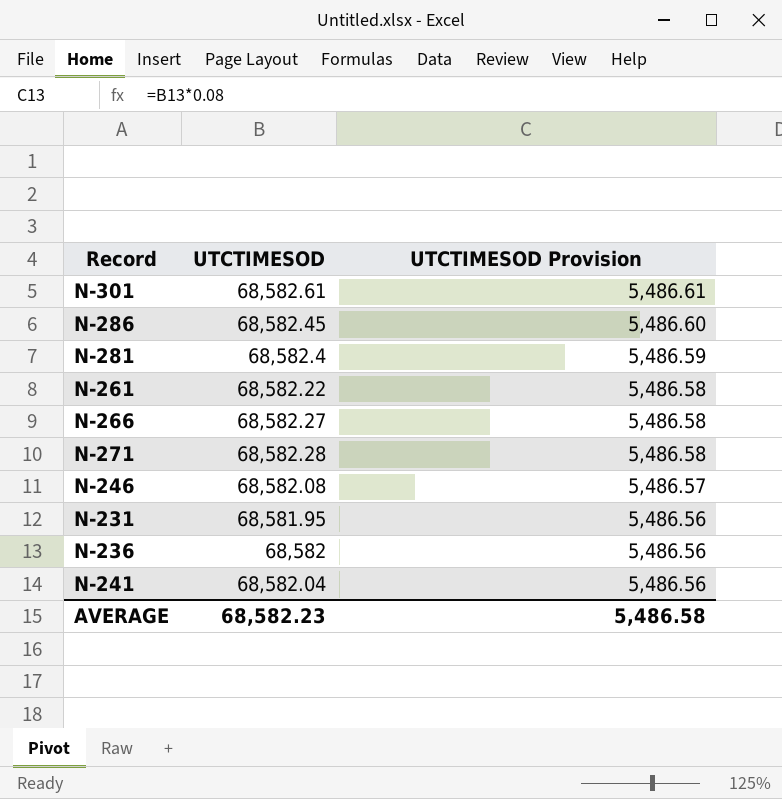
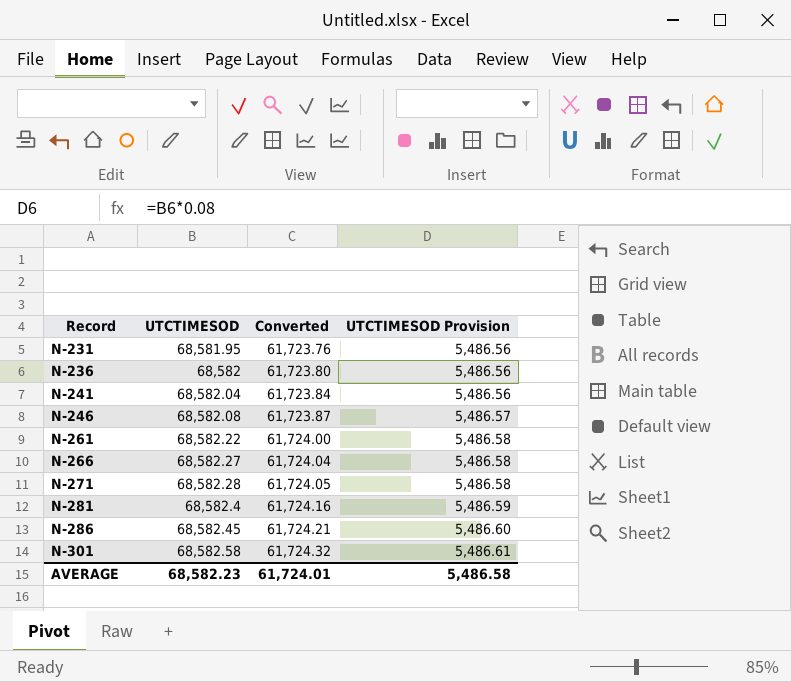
row order: UTCTIMESOD Provision descending -> Record ascending
column Converted | formula: none -> [UTCTIMESOD] * 0.9
N-301 | UTCTIMESOD: 68,582.61 -> 68,582.58

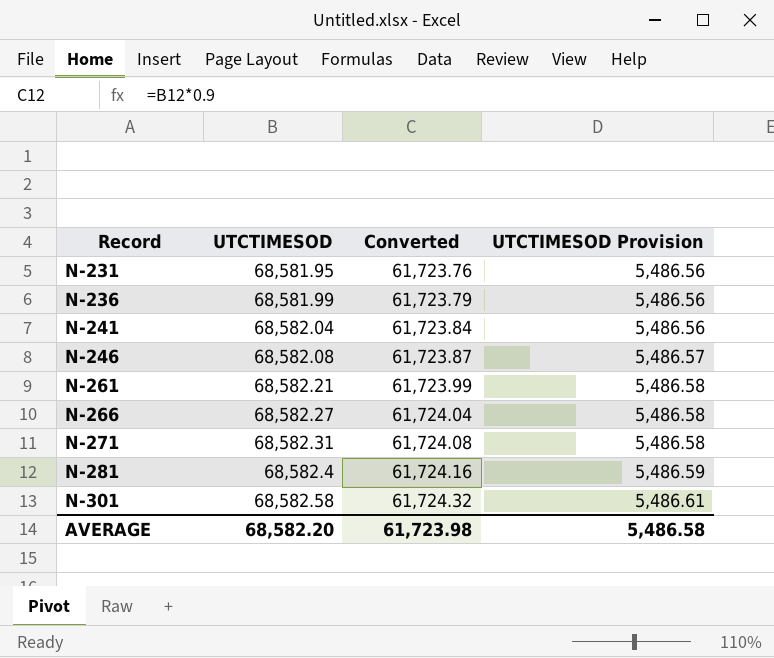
row N-286: 68,582.45 | 61,724.21 | 5,486.60 -> none
N-236 | UTCTIMESOD: 68,582 -> 68,581.99
N-236 | Converted: 61,723.80 -> 61,723.79
N-261 | UTCTIMESOD: 68,582.22 -> 68,582.21
N-261 | Converted: 61,724.00 -> 61,723.99
N-271 | UTCTIMESOD: 68,582.28 -> 68,582.31
N-271 | Converted: 61,724.05 -> 61,724.08
AVERAGE | UTCTIMESOD: 68,582.23 -> 68,582.20
AVERAGE | Converted: 61,724.01 -> 61,723.98

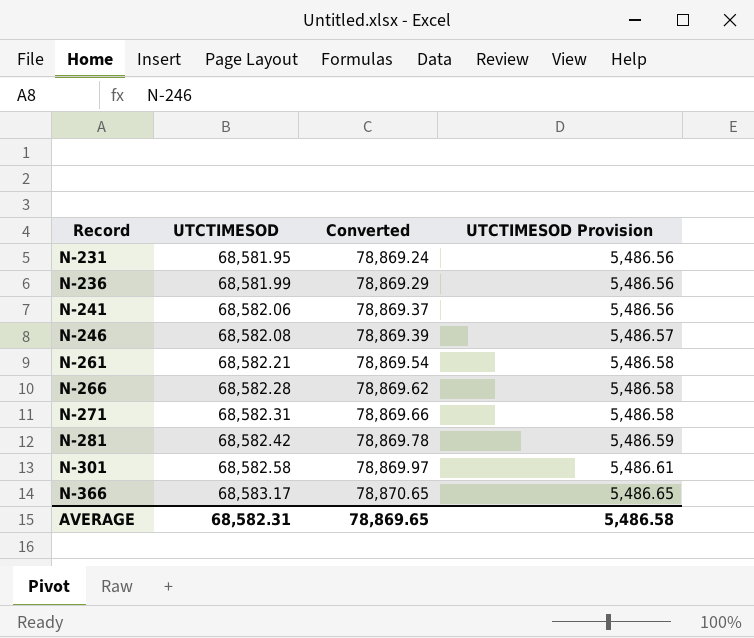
column Converted | formula: [UTCTIMESOD] * 0.9 -> [UTCTIMESOD] * 1.15
N-241 | UTCTIMESOD: 68,582.04 -> 68,582.06
N-266 | UTCTIMESOD: 68,582.27 -> 68,582.28
N-281 | UTCTIMESOD: 68,582.4 -> 68,582.42
row N-366: none -> 68,583.17 | 78,870.65 | 5,486.65
AVERAGE | UTCTIMESOD: 68,582.20 -> 68,582.31
AVERAGE | Converted: 61,723.98 -> 78,869.65

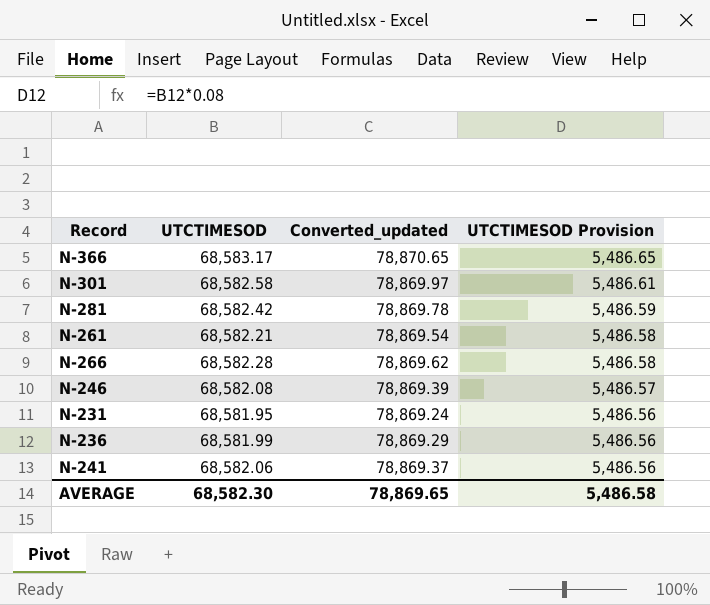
row order: Record ascending -> UTCTIMESOD Provision descending
column name: Converted -> Converted_updated
row N-271: 68,582.31 | 78,869.66 | 5,486.58 -> none
AVERAGE | UTCTIMESOD: 68,582.31 -> 68,582.30

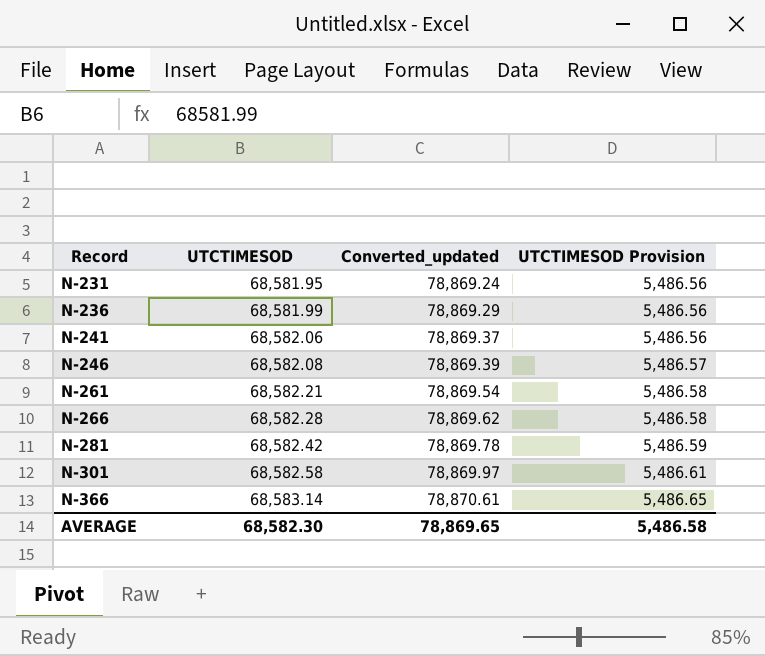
row order: UTCTIMESOD Provision descending -> Record ascending
N-366 | UTCTIMESOD: 68,583.17 -> 68,583.14
N-366 | Converted_updated: 78,870.65 -> 78,870.61

